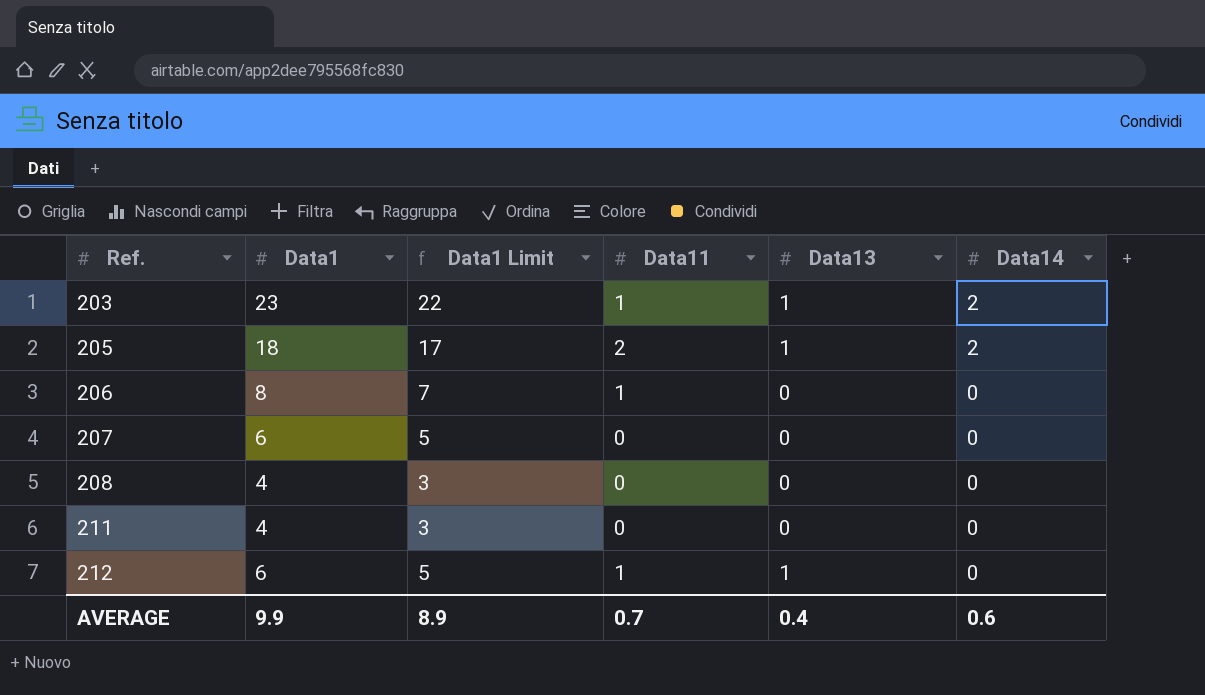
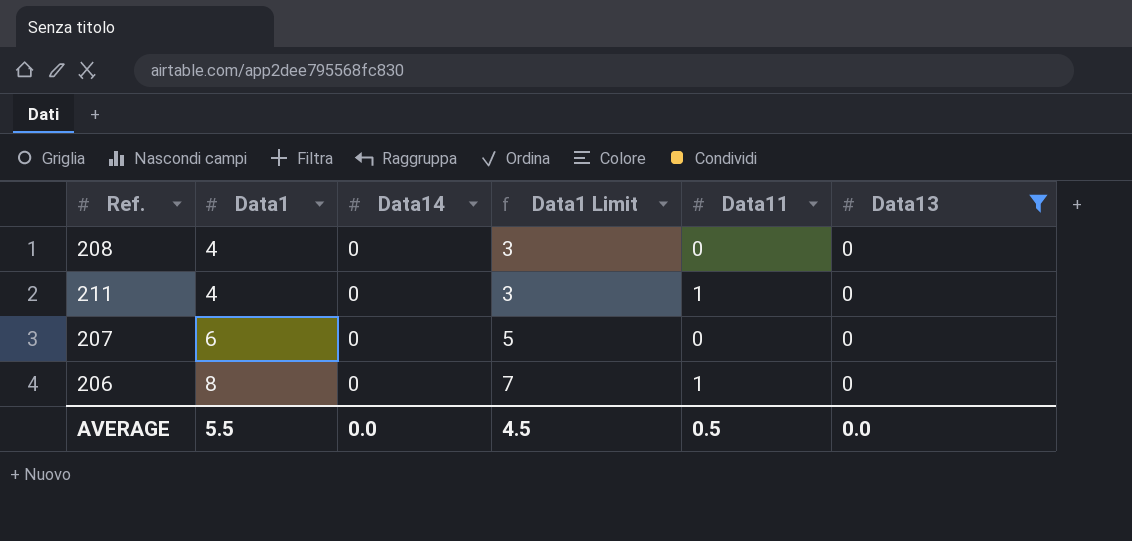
filter: none -> Data13 = 0
row order: Ref. ascending -> Data1 ascending
column Data14 | position: 6 -> 3
211 | Data11: 0 -> 1
AVERAGE | Data1: 9.9 -> 5.5
AVERAGE | Data14: 0.6 -> 0.0
AVERAGE | Data1 Limit: 8.9 -> 4.5
AVERAGE | Data11: 0.7 -> 0.5
AVERAGE | Data13: 0.4 -> 0.0

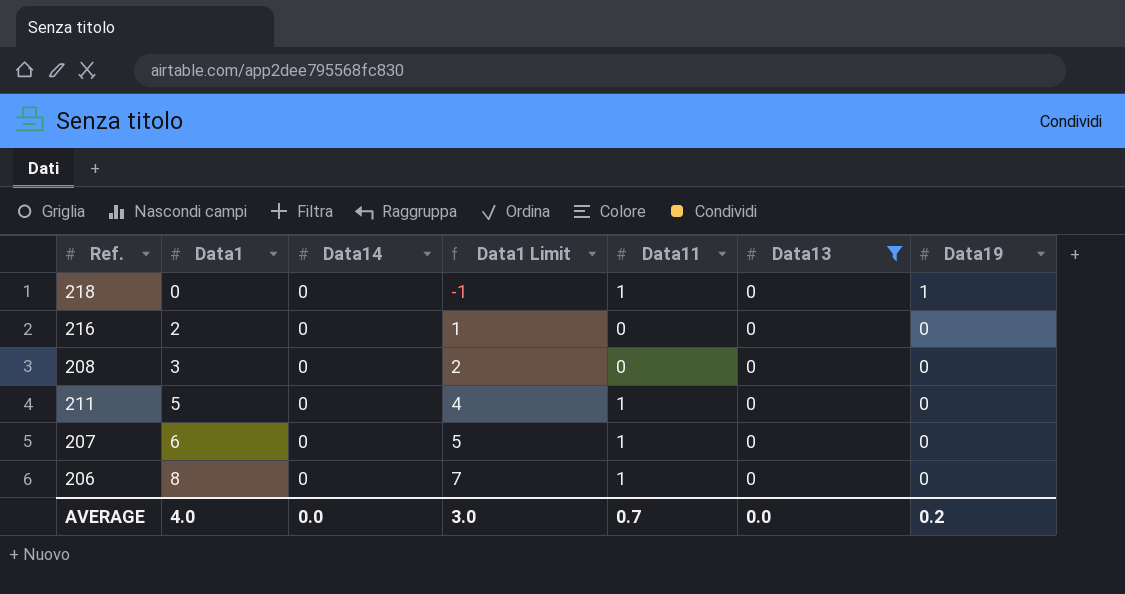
column Data19 | position: none -> 7
row 218: none -> 0 | 0 | -1 | 1 | 0 | 1
row 216: none -> 2 | 0 | 1 | 0 | 0 | 0
208 | Data1: 4 -> 3
208 | Data1 Limit: 3 -> 2
211 | Data1: 4 -> 5
211 | Data1 Limit: 3 -> 4
207 | Data11: 0 -> 1
AVERAGE | Data1: 5.5 -> 4.0
AVERAGE | Data1 Limit: 4.5 -> 3.0
AVERAGE | Data11: 0.5 -> 0.7

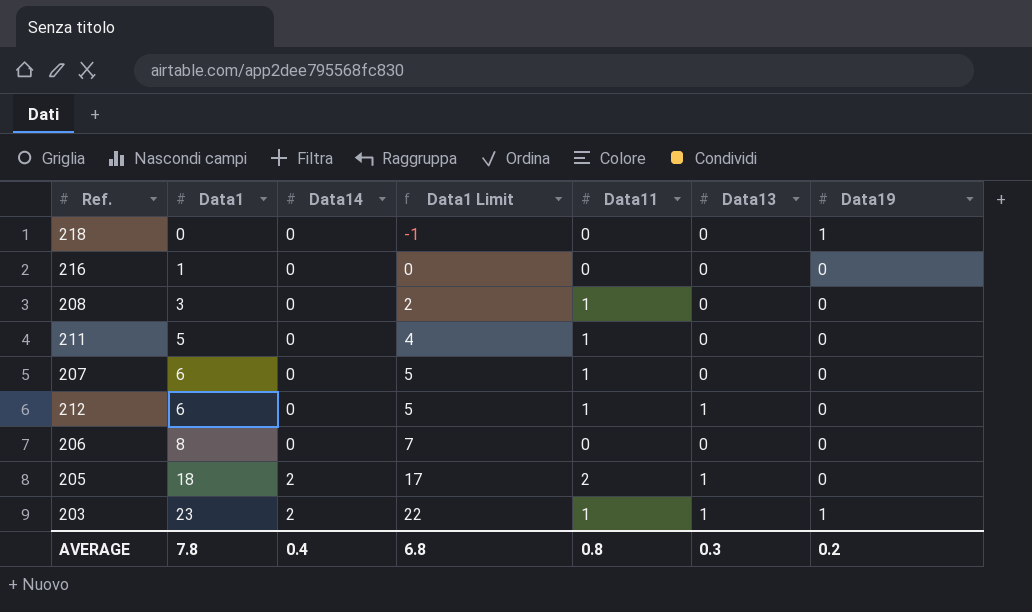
filter: Data13 = 0 -> none
218 | Data11: 1 -> 0
216 | Data1: 2 -> 1
216 | Data1 Limit: 1 -> 0
208 | Data11: 0 -> 1
206 | Data11: 1 -> 0
AVERAGE | Data1: 4.0 -> 7.8
AVERAGE | Data14: 0.0 -> 0.4
AVERAGE | Data1 Limit: 3.0 -> 6.8
AVERAGE | Data11: 0.7 -> 0.8
AVERAGE | Data13: 0.0 -> 0.3

